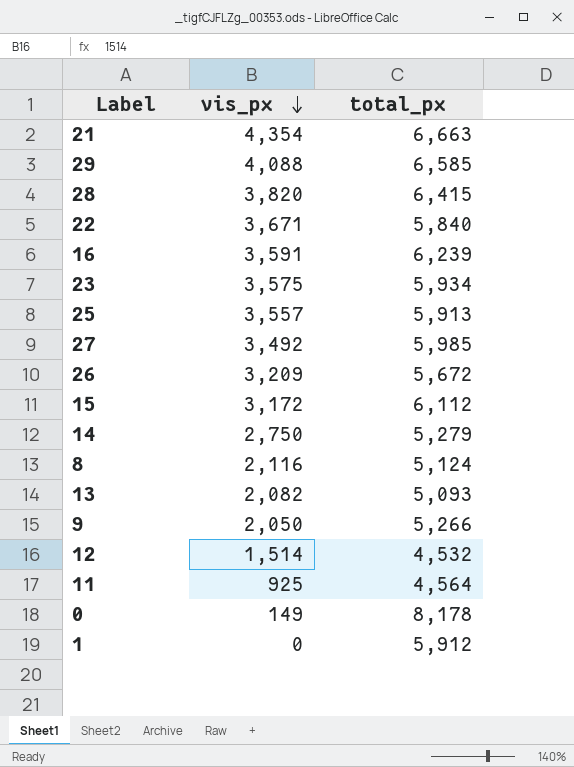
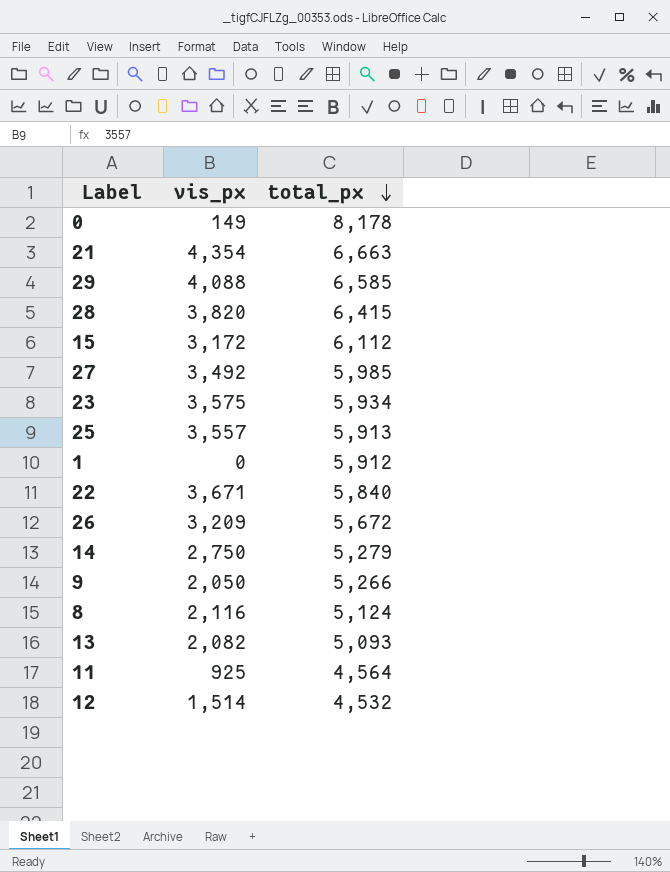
row order: vis_px descending -> total_px descending
row 16: 3,591 | 6,239 -> none

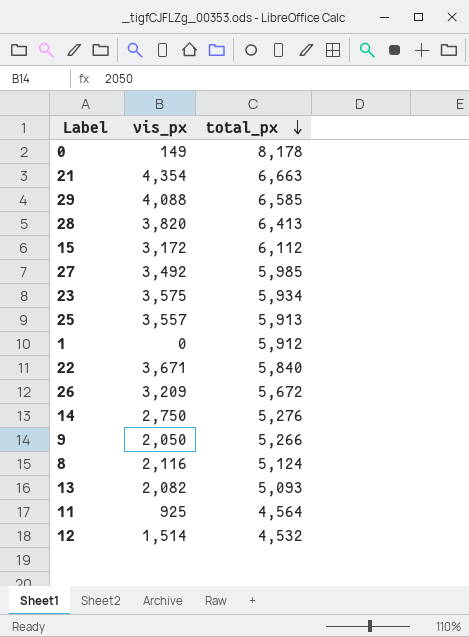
28 | total_px: 6,415 -> 6,413
14 | total_px: 5,279 -> 5,276

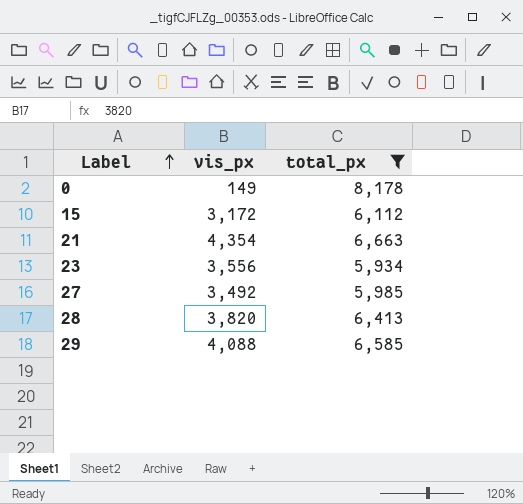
filter: none -> total_px >= 5,934
row order: total_px descending -> Label ascending
23 | vis_px: 3,575 -> 3,556

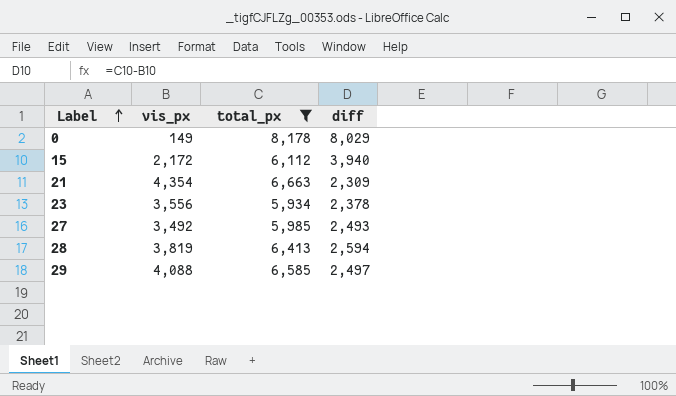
column diff | formula: none -> [total_px] - [vis_px]
15 | vis_px: 3,172 -> 2,172
28 | vis_px: 3,820 -> 3,819

